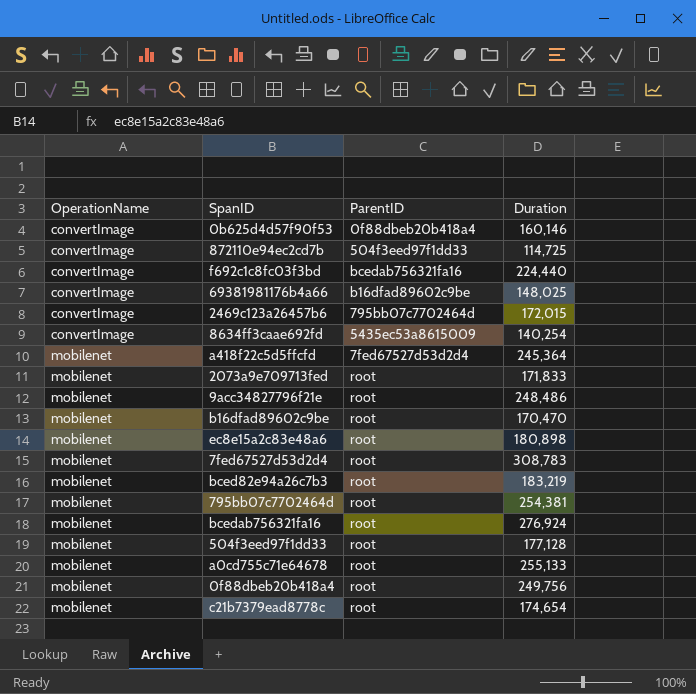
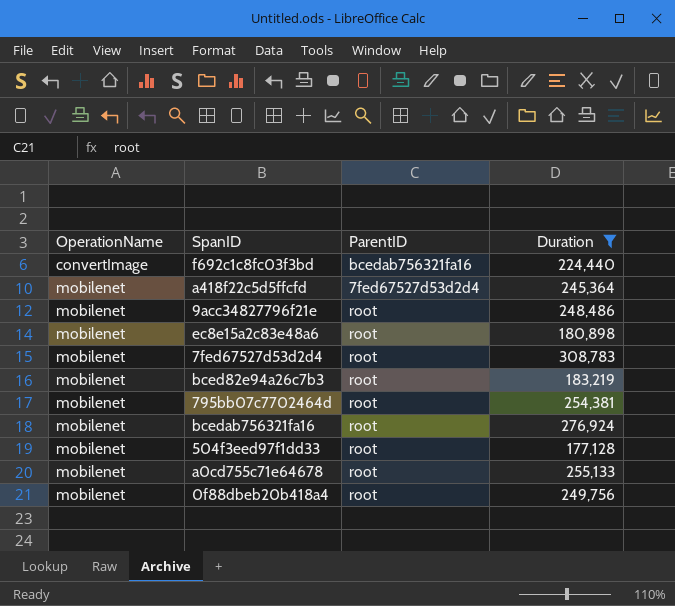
filter: none -> Duration >= 177,128

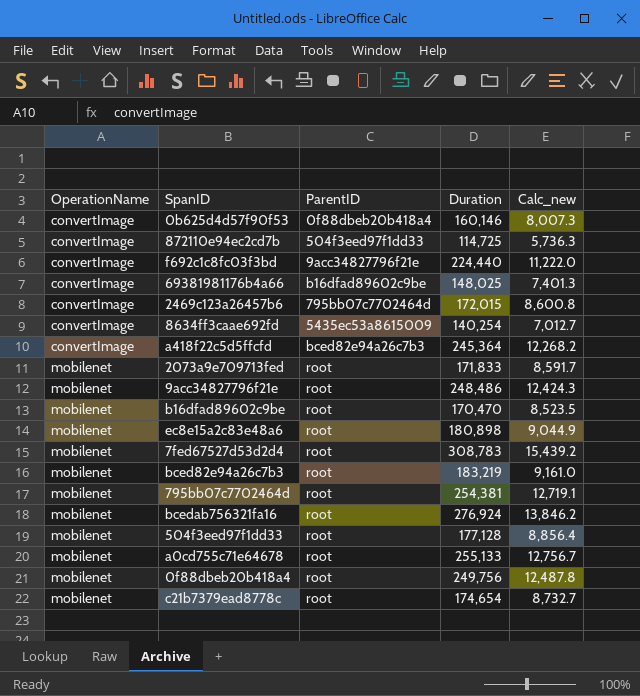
filter: Duration >= 177,128 -> none
column Calc_new | formula: none -> [Duration] * 0.05
f692c1c8fc03f3bd | ParentID: bcedab756321fa16 -> 9acc34827796f21e
a418f22c5d5ffcfd | OperationName: mobilenet -> convertImage
a418f22c5d5ffcfd | ParentID: 7fed67527d53d2d4 -> bced82e94a26c7b3

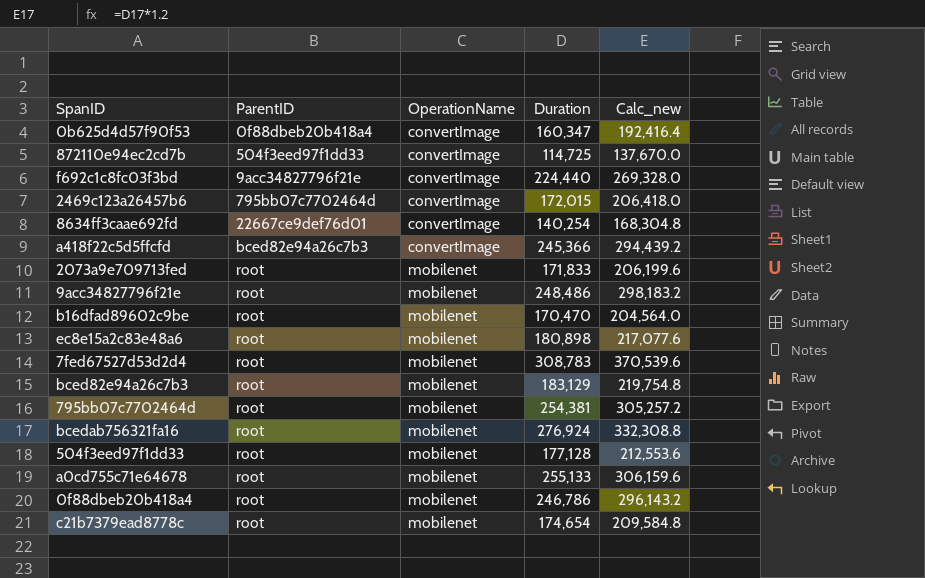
column OperationName | position: 1 -> 3
column Calc_new | formula: [Duration] * 0.05 -> [Duration] * 1.2
row 69381981176b4a66: convertImage | b16dfad89602c9be | 148,025 | 7,401.3 -> none
0b625d4d57f90f53 | Duration: 160,146 -> 160,347
8634ff3caae692fd | ParentID: 5435ec53a8615009 -> 22667ce9def76d01
a418f22c5d5ffcfd | Duration: 245,364 -> 245,366
bced82e94a26c7b3 | Duration: 183,219 -> 183,129
0f88dbeb20b418a4 | Duration: 249,756 -> 246,786

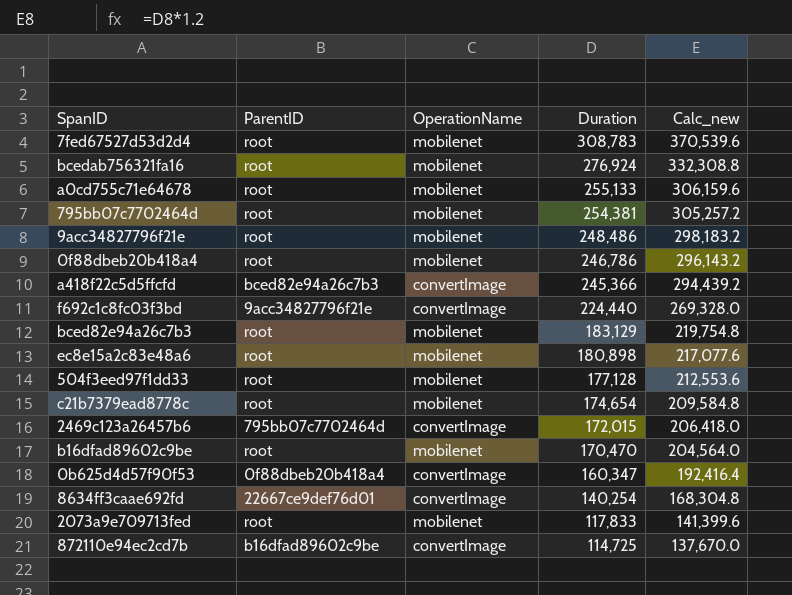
row order: OperationName ascending -> Duration descending
2073a9e709713fed | Duration: 171,833 -> 117,833
2073a9e709713fed | Calc_new: 206,199.6 -> 141,399.6
872110e94ec2cd7b | ParentID: 504f3eed97f1dd33 -> b16dfad89602c9be

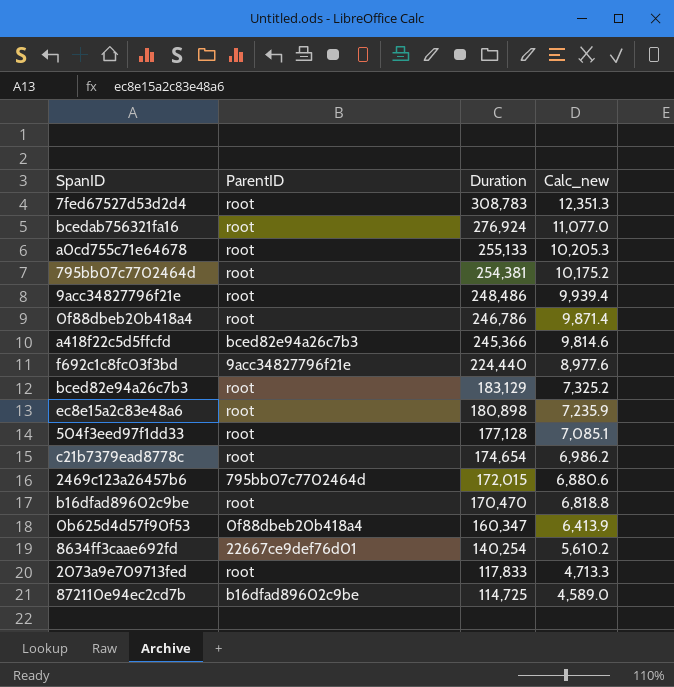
column OperationName | position: 3 -> none
column Calc_new | formula: [Duration] * 1.2 -> [Duration] * 0.04

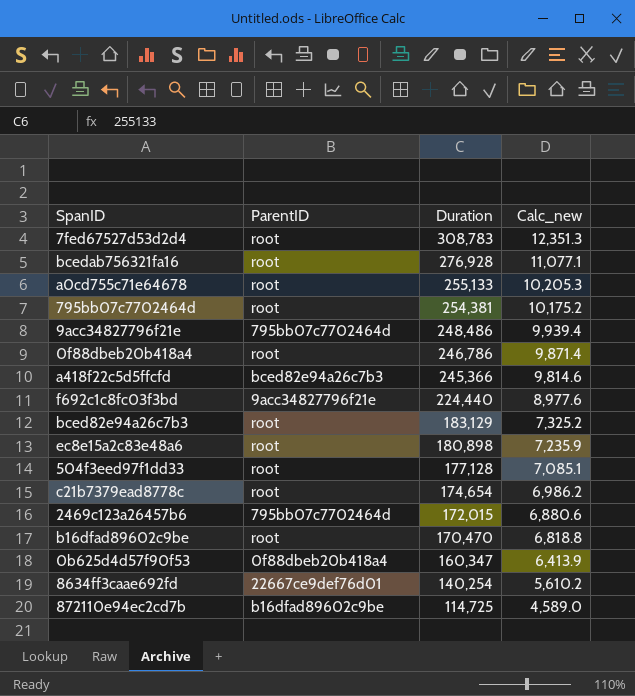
row 2073a9e709713fed: root | 117,833 | 4,713.3 -> none
bcedab756321fa16 | Duration: 276,924 -> 276,928
bcedab756321fa16 | Calc_new: 11,077.0 -> 11,077.1
9acc34827796f21e | ParentID: root -> 795bb07c7702464d

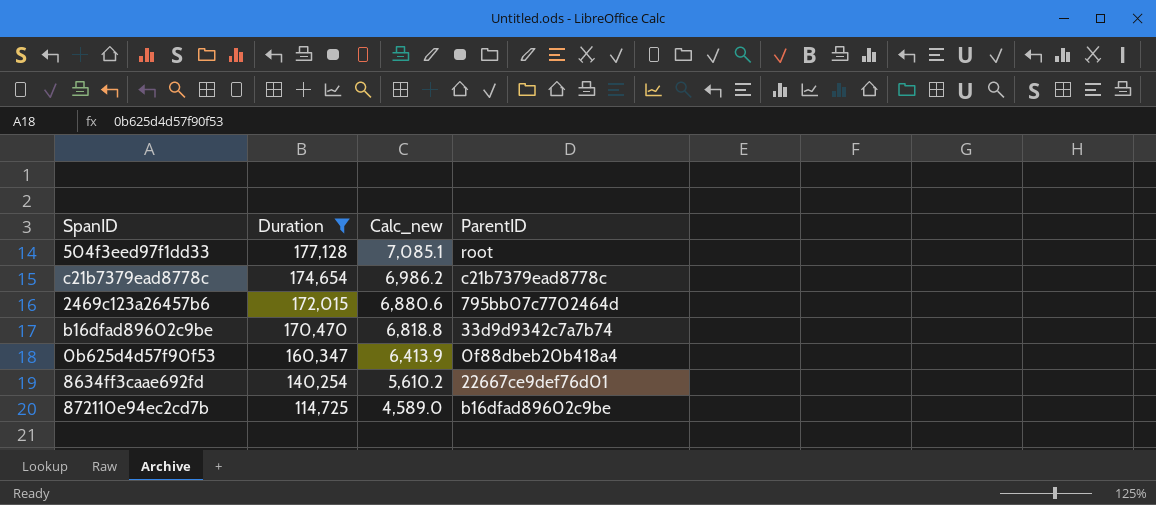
filter: none -> Duration <= 177,128
column ParentID | position: 2 -> 4
c21b7379ead8778c | ParentID: root -> c21b7379ead8778c
b16dfad89602c9be | ParentID: root -> 33d9d9342c7a7b74

